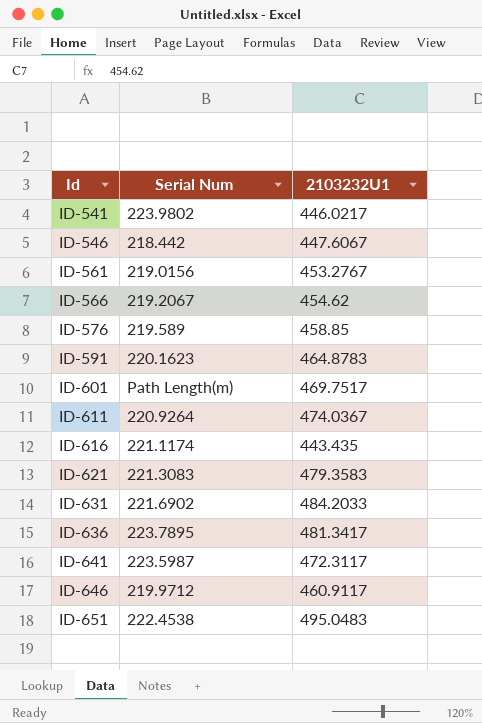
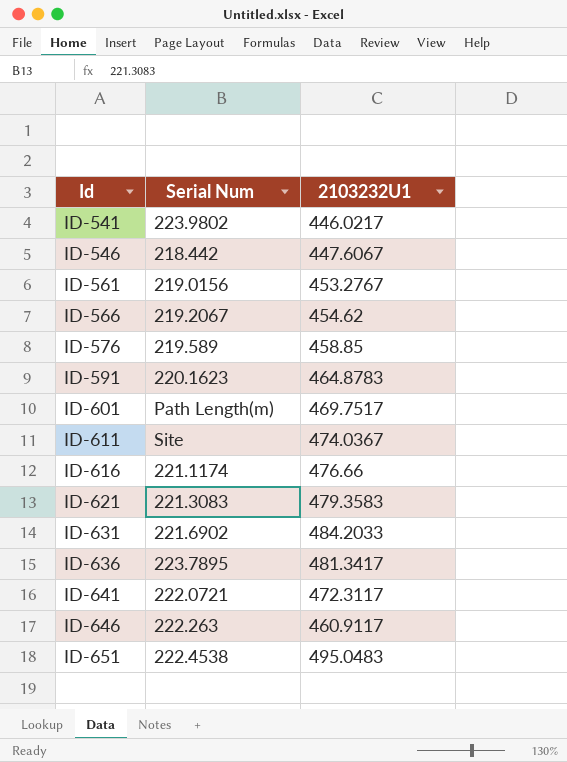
ID-611 | Serial Num: 220.9264 -> Site
ID-616 | 2103232U1: 443.435 -> 476.66
ID-641 | Serial Num: 223.5987 -> 222.0721
ID-646 | Serial Num: 219.9712 -> 222.263

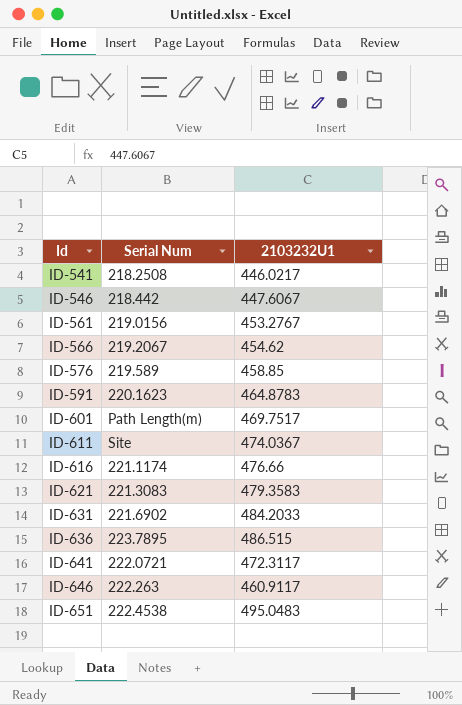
ID-541 | Serial Num: 223.9802 -> 218.2508
ID-636 | 2103232U1: 481.3417 -> 486.515

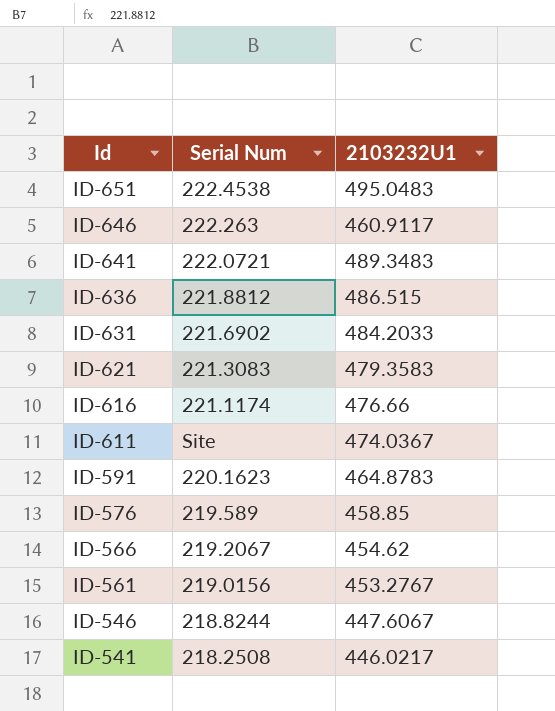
row order: Id ascending -> Id descending
row ID-601: Path Length(m) | 469.7517 -> none
ID-641 | 2103232U1: 472.3117 -> 489.3483
ID-636 | Serial Num: 223.7895 -> 221.8812
ID-546 | Serial Num: 218.442 -> 218.8244

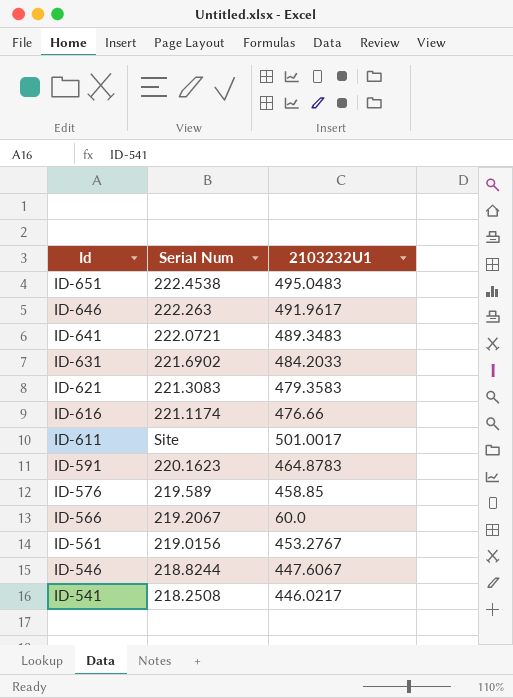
row ID-636: 221.8812 | 486.515 -> none
ID-646 | 2103232U1: 460.9117 -> 491.9617
ID-611 | 2103232U1: 474.0367 -> 501.0017
ID-566 | 2103232U1: 454.62 -> 60.0

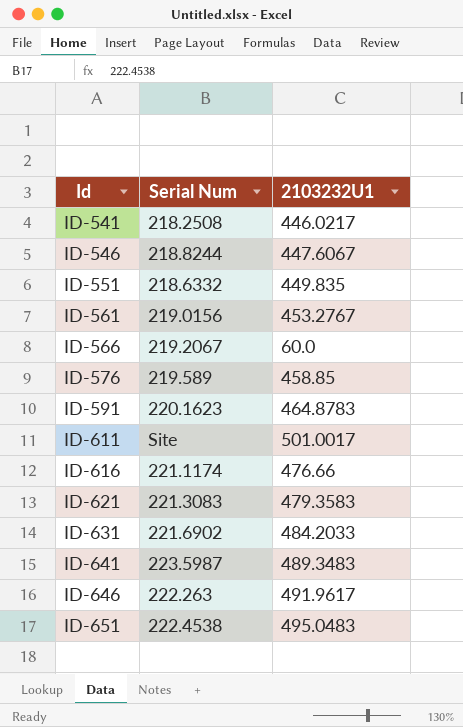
row order: Id descending -> Id ascending
row ID-551: none -> 218.6332 | 449.835
ID-641 | Serial Num: 222.0721 -> 223.5987

